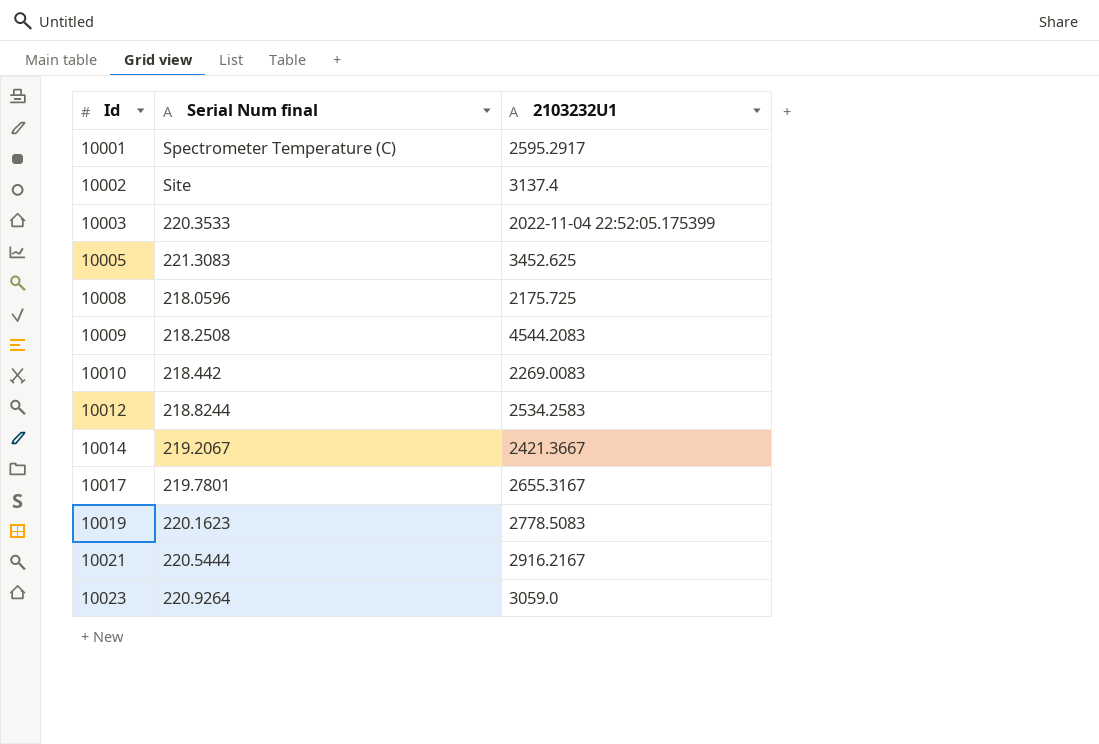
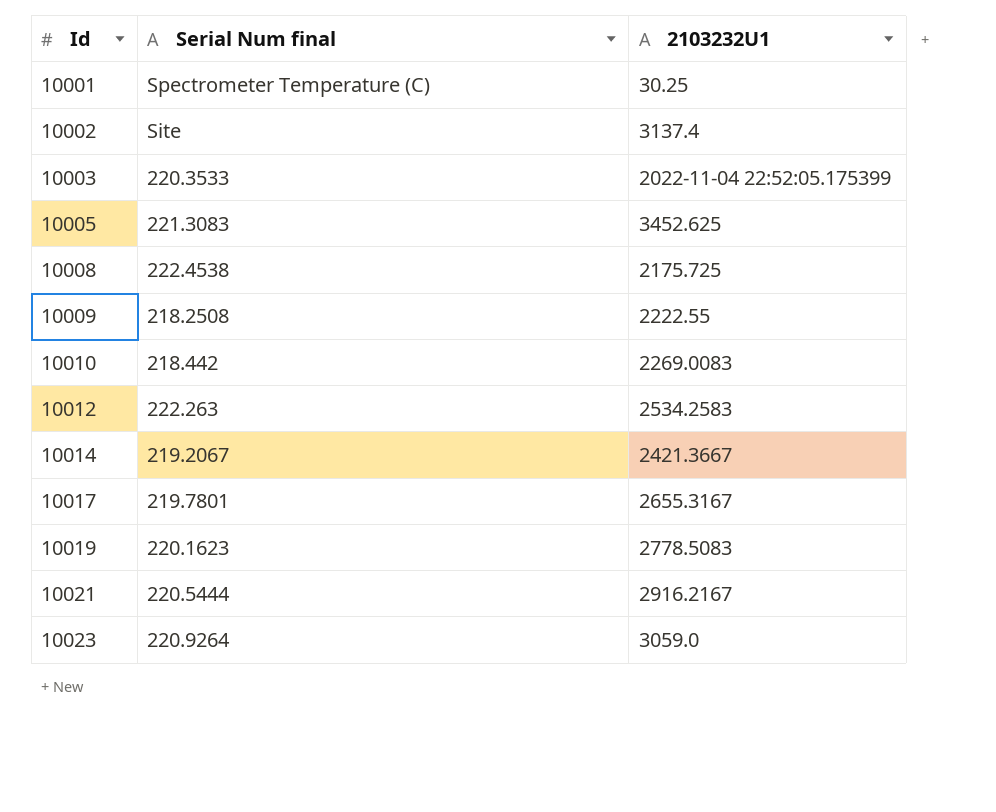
10001 | 2103232U1: 2595.2917 -> 30.25
10008 | Serial Num final: 218.0596 -> 222.4538
10009 | 2103232U1: 4544.2083 -> 2222.55
10012 | Serial Num final: 218.8244 -> 222.263

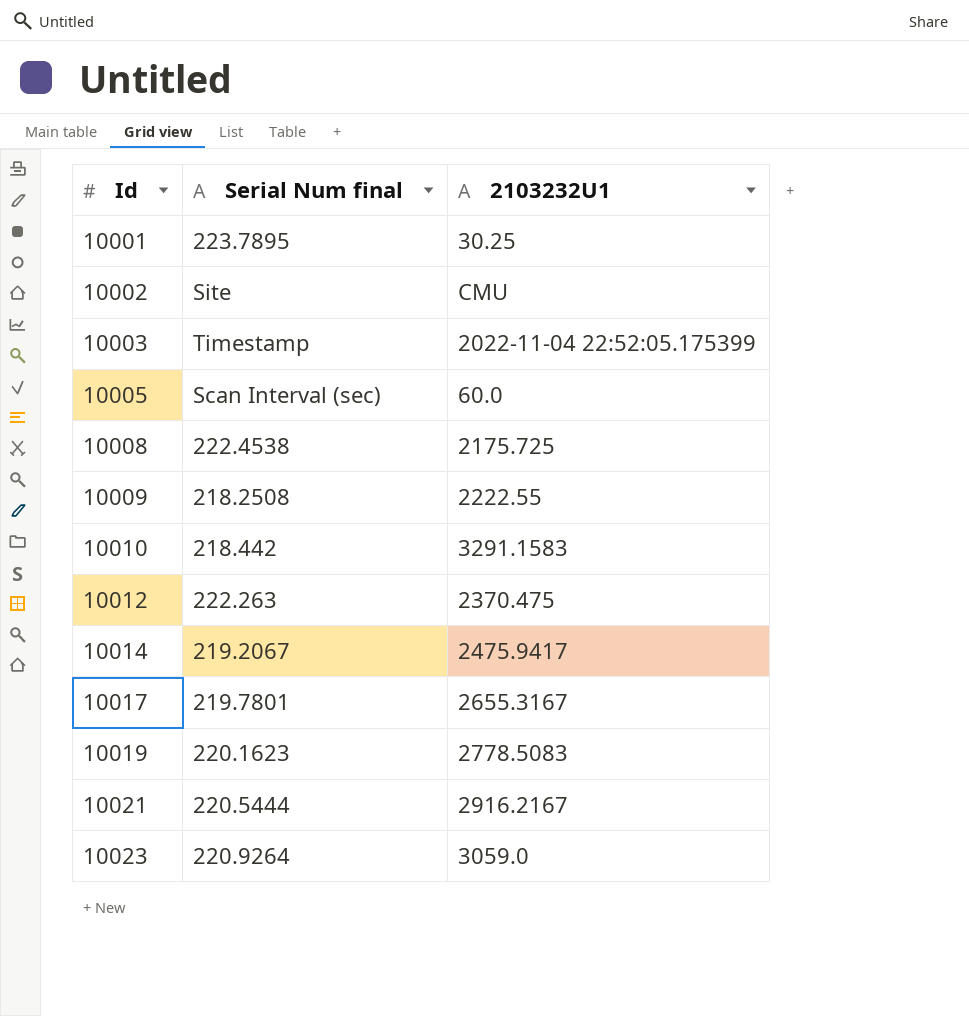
10001 | Serial Num final: Spectrometer Temperature (C) -> 223.7895
10002 | 2103232U1: 3137.4 -> CMU
10003 | Serial Num final: 220.3533 -> Timestamp
10005 | Serial Num final: 221.3083 -> Scan Interval (sec)
10005 | 2103232U1: 3452.625 -> 60.0
10010 | 2103232U1: 2269.0083 -> 3291.1583
10012 | 2103232U1: 2534.2583 -> 2370.475
10014 | 2103232U1: 2421.3667 -> 2475.9417

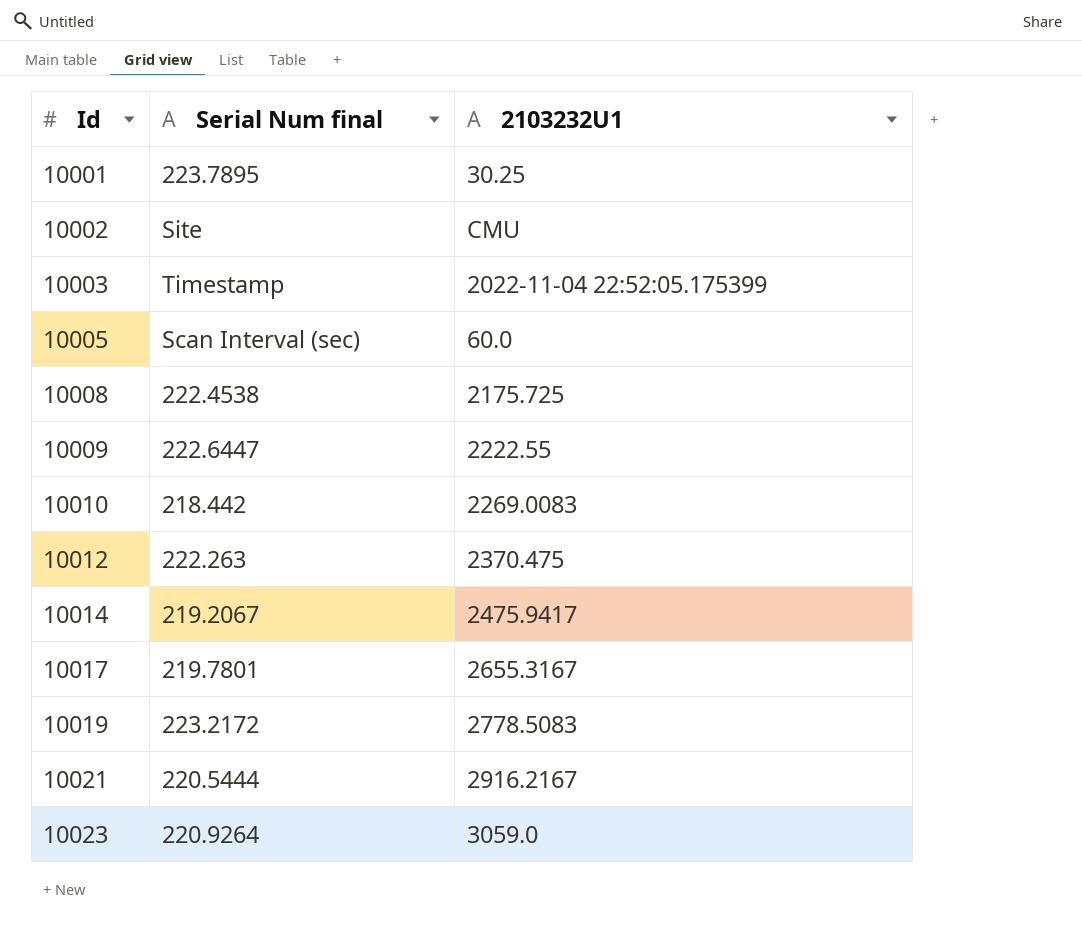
10009 | Serial Num final: 218.2508 -> 222.6447
10010 | 2103232U1: 3291.1583 -> 2269.0083
10019 | Serial Num final: 220.1623 -> 223.2172

